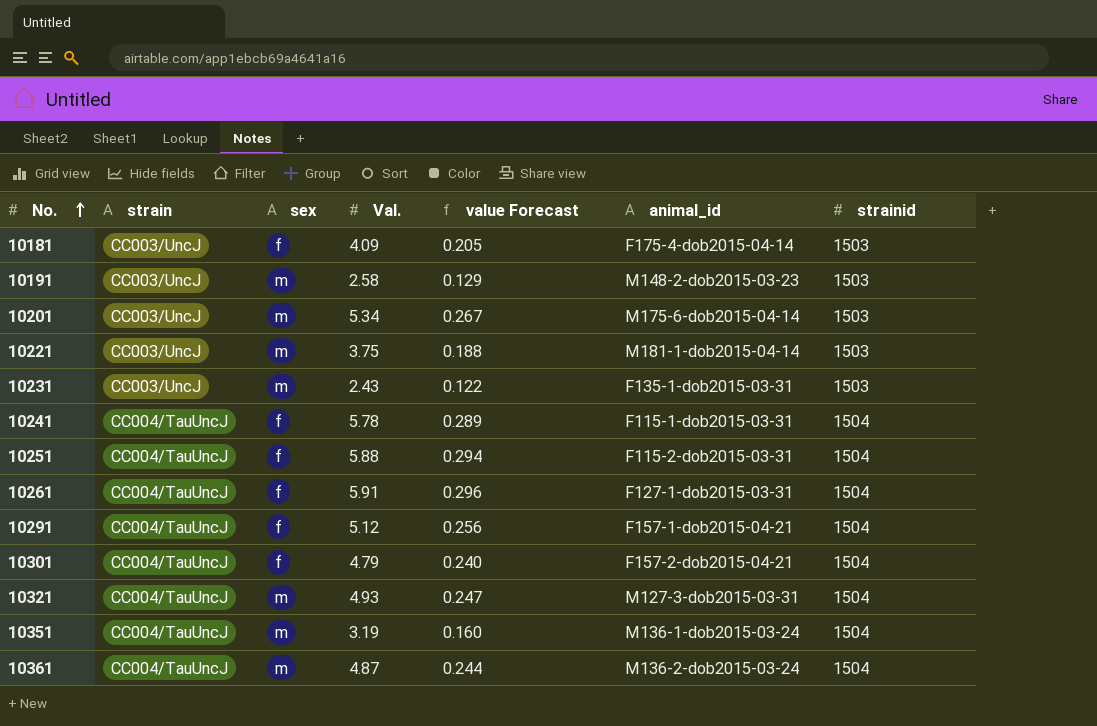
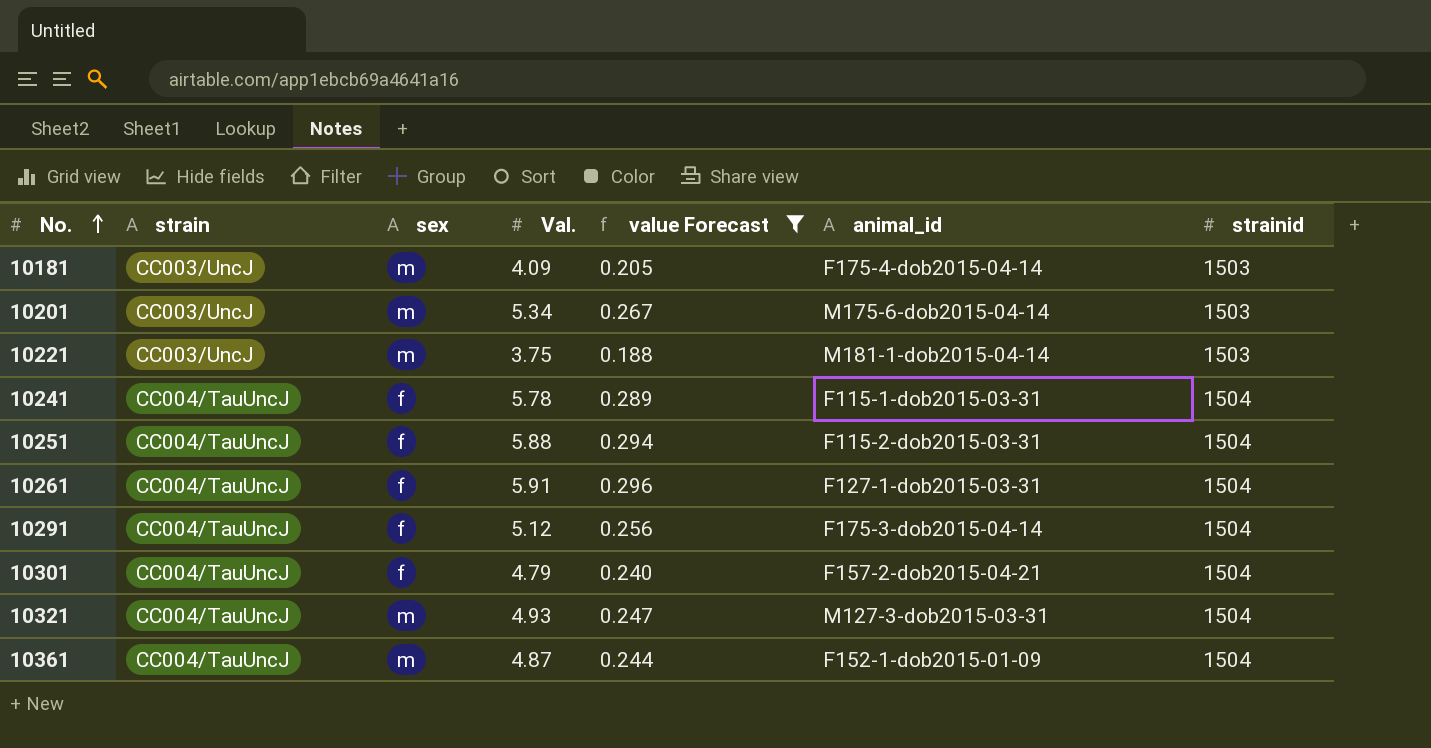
filter: none -> value Forecast >= 0.188
10181 | sex: f -> m
10291 | animal_id: F157-1-dob2015-04-21 -> F175-3-dob2015-04-14
10361 | animal_id: M136-2-dob2015-03-24 -> F152-1-dob2015-01-09

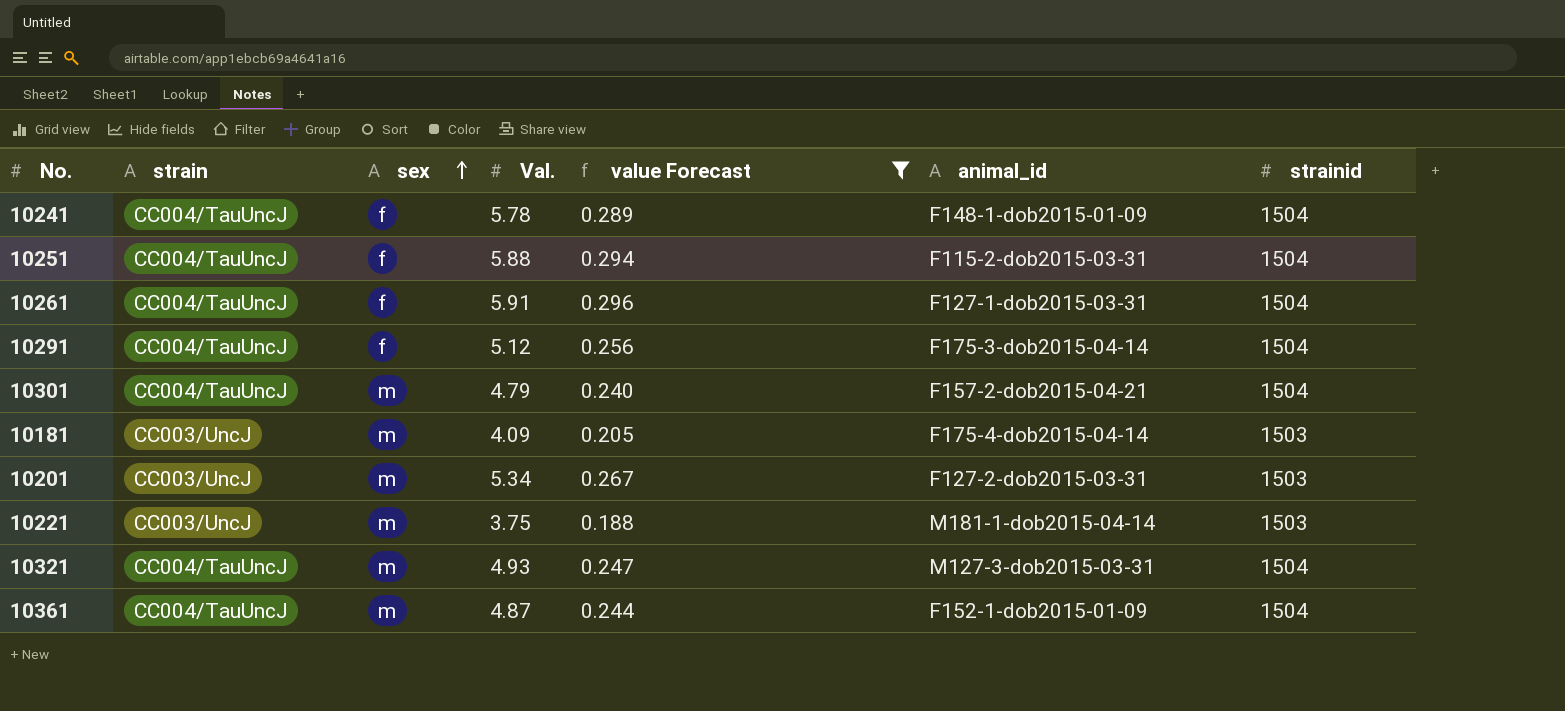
row order: No. ascending -> sex ascending
10241 | animal_id: F115-1-dob2015-03-31 -> F148-1-dob2015-01-09
10301 | sex: f -> m
10201 | animal_id: M175-6-dob2015-04-14 -> F127-2-dob2015-03-31

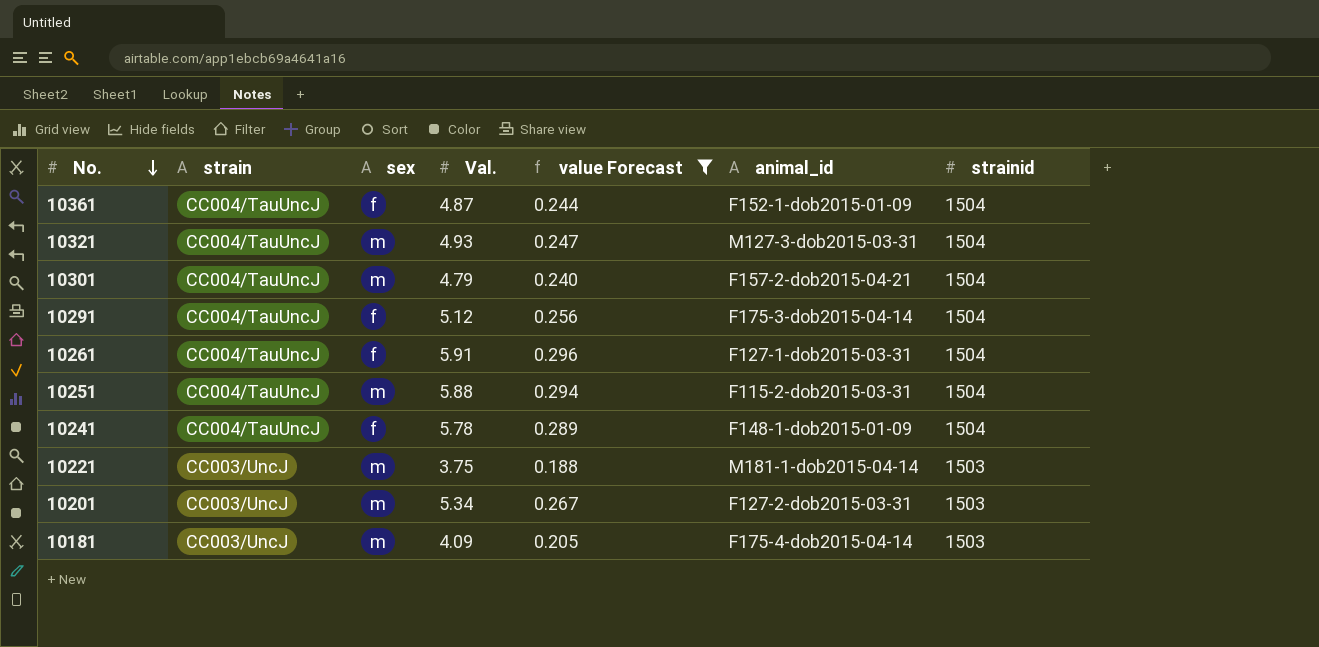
row order: sex ascending -> No. descending
10361 | sex: m -> f
10251 | sex: f -> m

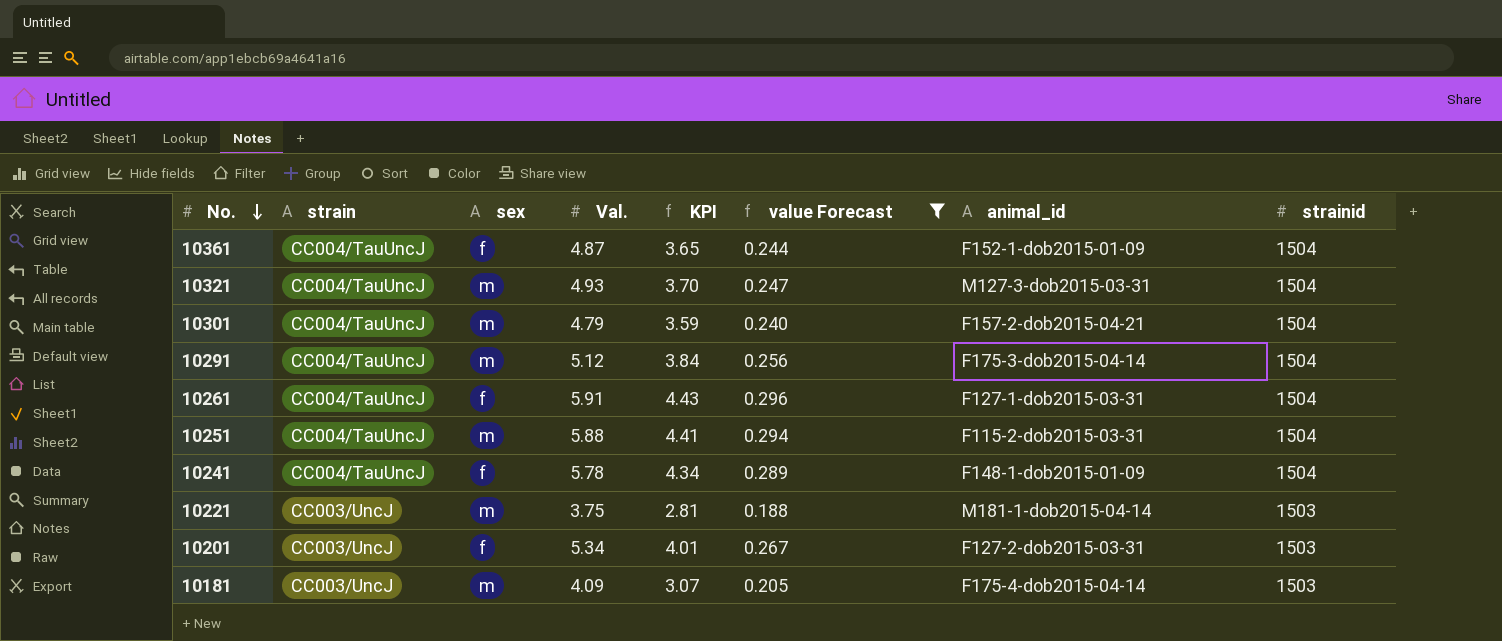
column KPI | formula: none -> [Val.] * 0.75
10291 | sex: f -> m
10201 | sex: m -> f

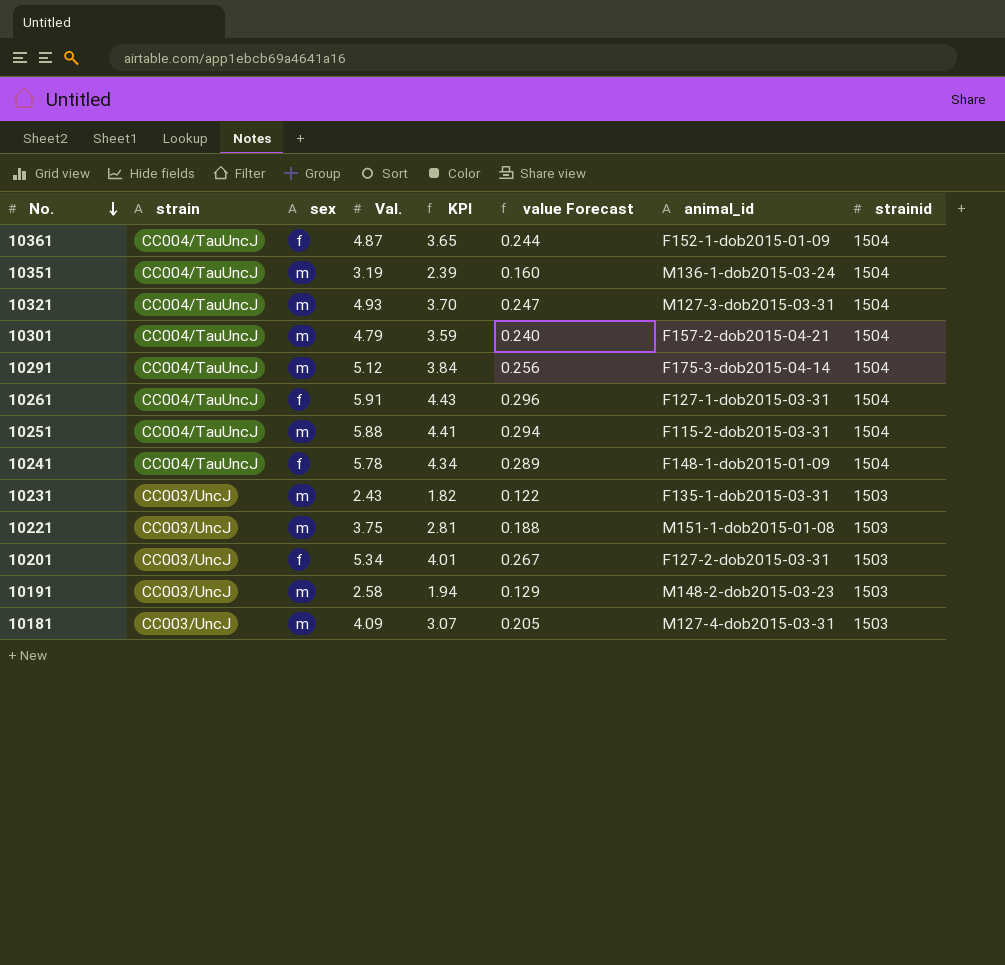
filter: value Forecast >= 0.188 -> none
10221 | animal_id: M181-1-dob2015-04-14 -> M151-1-dob2015-01-08
10181 | animal_id: F175-4-dob2015-04-14 -> M127-4-dob2015-03-31

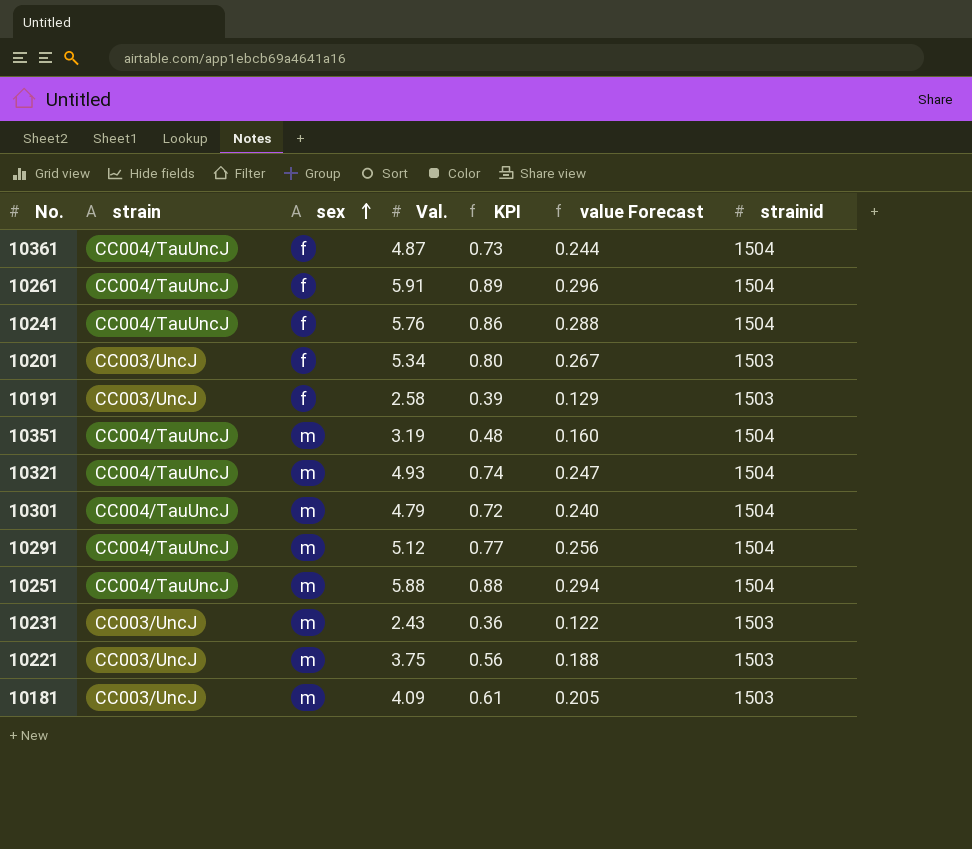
row order: No. descending -> sex ascending
column animal_id | position: 7 -> none
column KPI | formula: [Val.] * 0.75 -> [Val.] * 0.15
10241 | Val.: 5.78 -> 5.76
10241 | value Forecast: 0.289 -> 0.288
10191 | sex: m -> f

